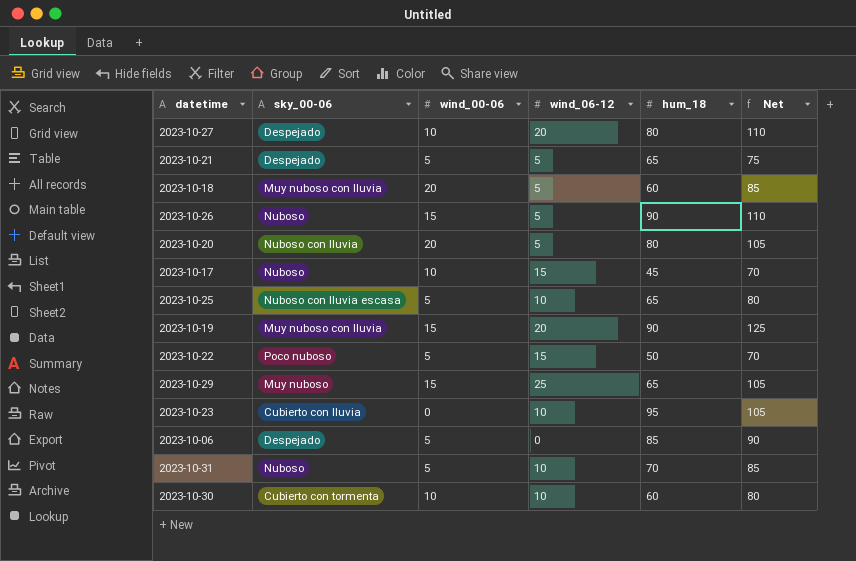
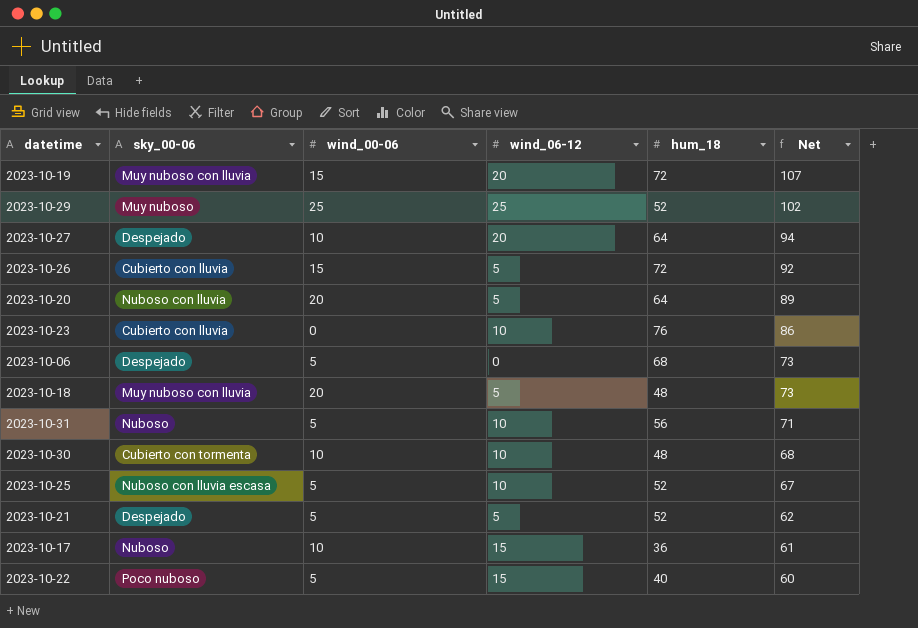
row order: none -> Net descending
2023-10-19 | hum_18: 90 -> 72
2023-10-19 | Net: 125 -> 107
2023-10-29 | wind_00-06: 15 -> 25
2023-10-29 | hum_18: 65 -> 52
2023-10-29 | Net: 105 -> 102
2023-10-27 | hum_18: 80 -> 64
2023-10-27 | Net: 110 -> 94
2023-10-26 | sky_00-06: Nuboso -> Cubierto con lluvia
2023-10-26 | hum_18: 90 -> 72
2023-10-26 | Net: 110 -> 92
2023-10-20 | hum_18: 80 -> 64
2023-10-20 | Net: 105 -> 89
2023-10-23 | hum_18: 95 -> 76
2023-10-23 | Net: 105 -> 86
2023-10-06 | hum_18: 85 -> 68
2023-10-06 | Net: 90 -> 73
2023-10-18 | hum_18: 60 -> 48
2023-10-18 | Net: 85 -> 73
2023-10-31 | hum_18: 70 -> 56
2023-10-31 | Net: 85 -> 71
2023-10-30 | hum_18: 60 -> 48
2023-10-30 | Net: 80 -> 68
2023-10-25 | hum_18: 65 -> 52
2023-10-25 | Net: 80 -> 67
2023-10-21 | hum_18: 65 -> 52
2023-10-21 | Net: 75 -> 62
2023-10-17 | hum_18: 45 -> 36
2023-10-17 | Net: 70 -> 61
2023-10-22 | hum_18: 50 -> 40
2023-10-22 | Net: 70 -> 60

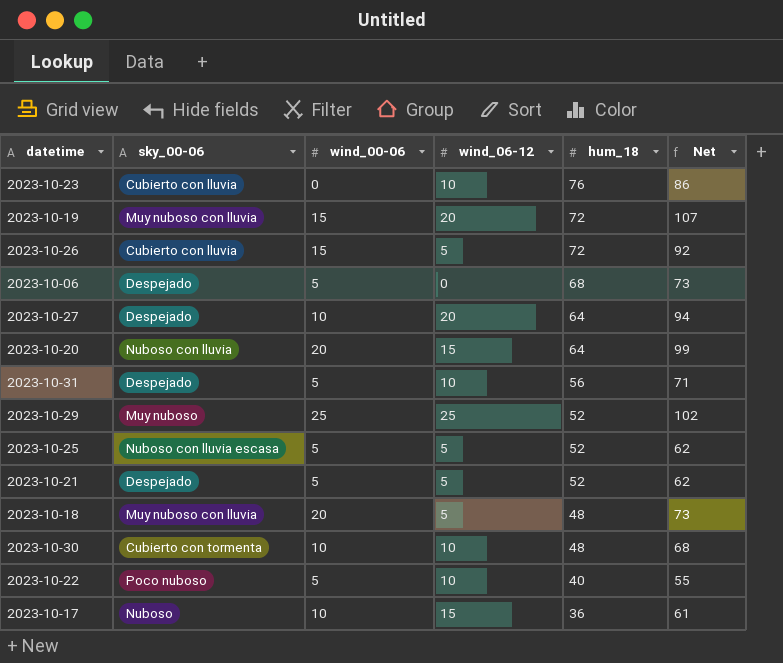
row order: Net descending -> hum_18 descending
2023-10-20 | wind_06-12: 5 -> 15
2023-10-20 | Net: 89 -> 99
2023-10-31 | sky_00-06: Nuboso -> Despejado
2023-10-25 | wind_06-12: 10 -> 5
2023-10-25 | Net: 67 -> 62
2023-10-22 | wind_06-12: 15 -> 10
2023-10-22 | Net: 60 -> 55

